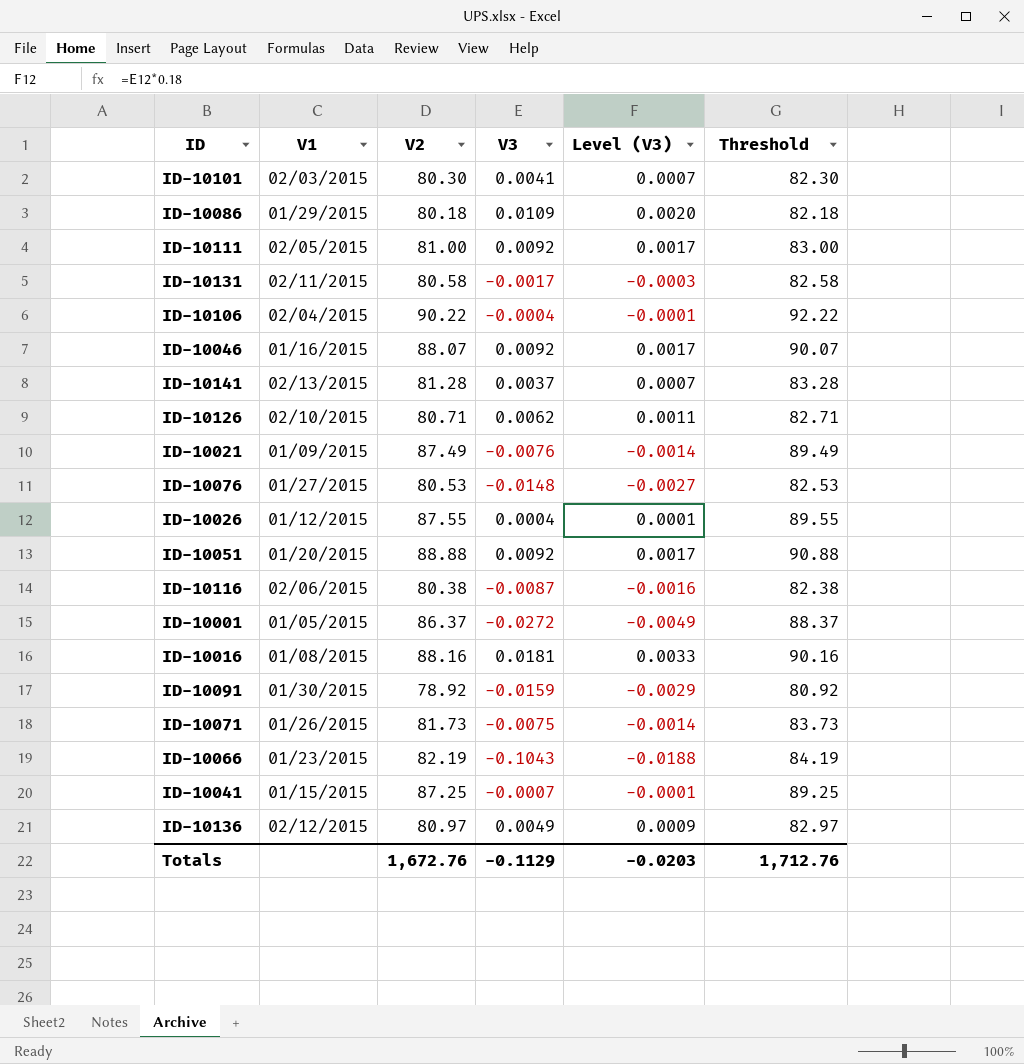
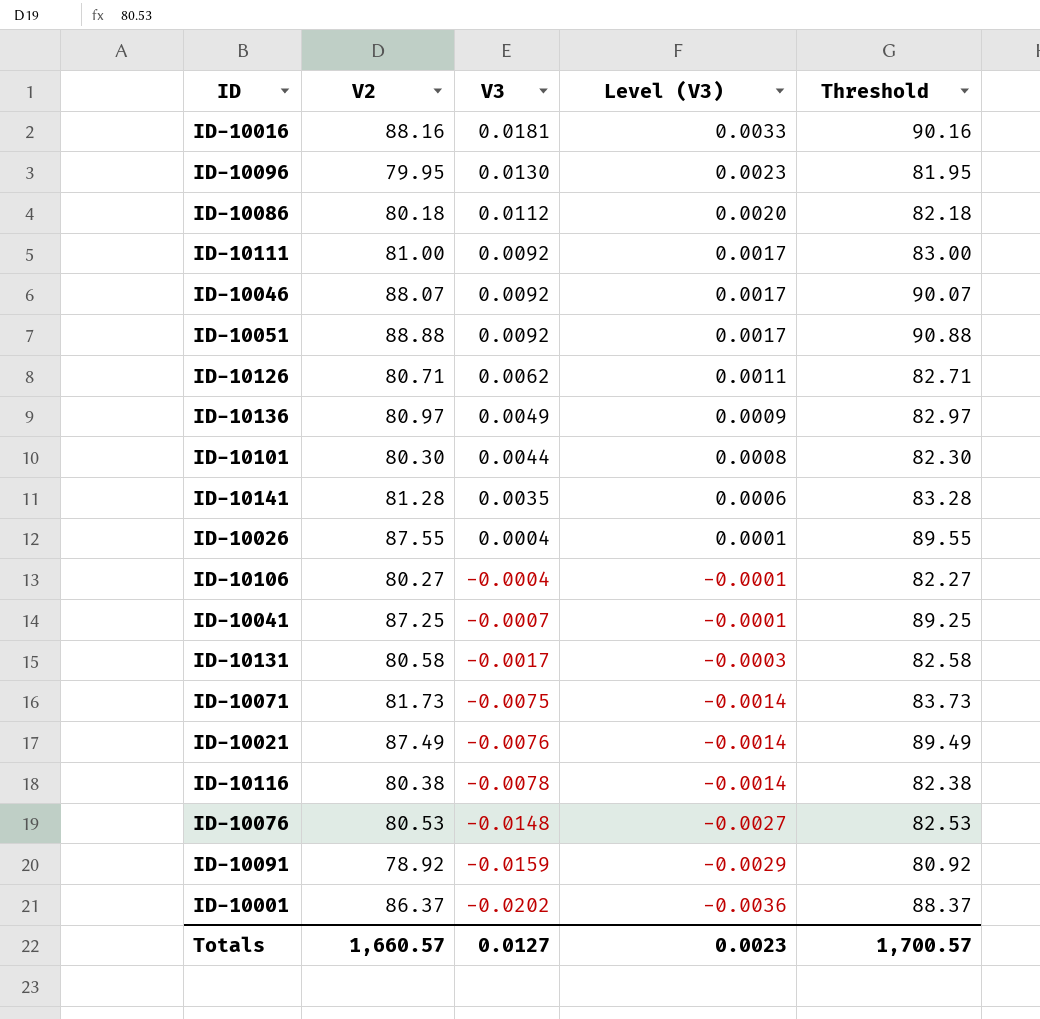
row order: none -> V3 descending
column V1 | position: 2 -> none
row ID-10066: 01/23/2015 | 82.19 | -0.1043 | -0.0188 | 84.19 -> none
row ID-10096: none -> 79.95 | 0.0130 | 0.0023 | 81.95
ID-10086 | V3: 0.0109 -> 0.0112
ID-10101 | V3: 0.0041 -> 0.0044
ID-10101 | Level (V3): 0.0007 -> 0.0008
ID-10141 | V3: 0.0037 -> 0.0035
ID-10141 | Level (V3): 0.0007 -> 0.0006
ID-10106 | V2: 90.22 -> 80.27
ID-10106 | Threshold: 92.22 -> 82.27
ID-10116 | V3: -0.0087 -> -0.0078
ID-10116 | Level (V3): -0.0016 -> -0.0014
ID-10001 | V3: -0.0272 -> -0.0202
ID-10001 | Level (V3): -0.0049 -> -0.0036
Totals | V2: 1,672.76 -> 1,660.57
Totals | V3: -0.1129 -> 0.0127
Totals | Level (V3): -0.0203 -> 0.0023
Totals | Threshold: 1,712.76 -> 1,700.57

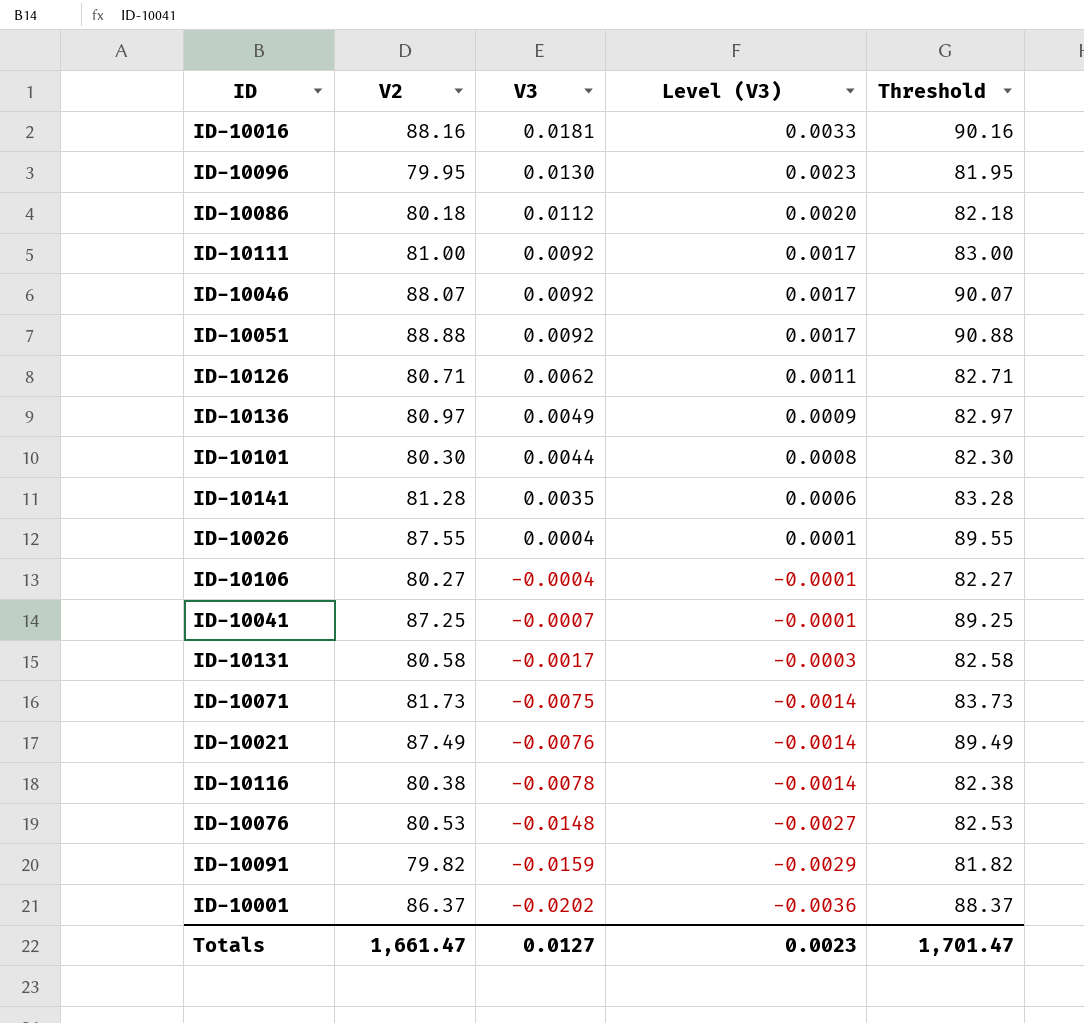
ID-10091 | V2: 78.92 -> 79.82
ID-10091 | Threshold: 80.92 -> 81.82
Totals | V2: 1,660.57 -> 1,661.47
Totals | Threshold: 1,700.57 -> 1,701.47

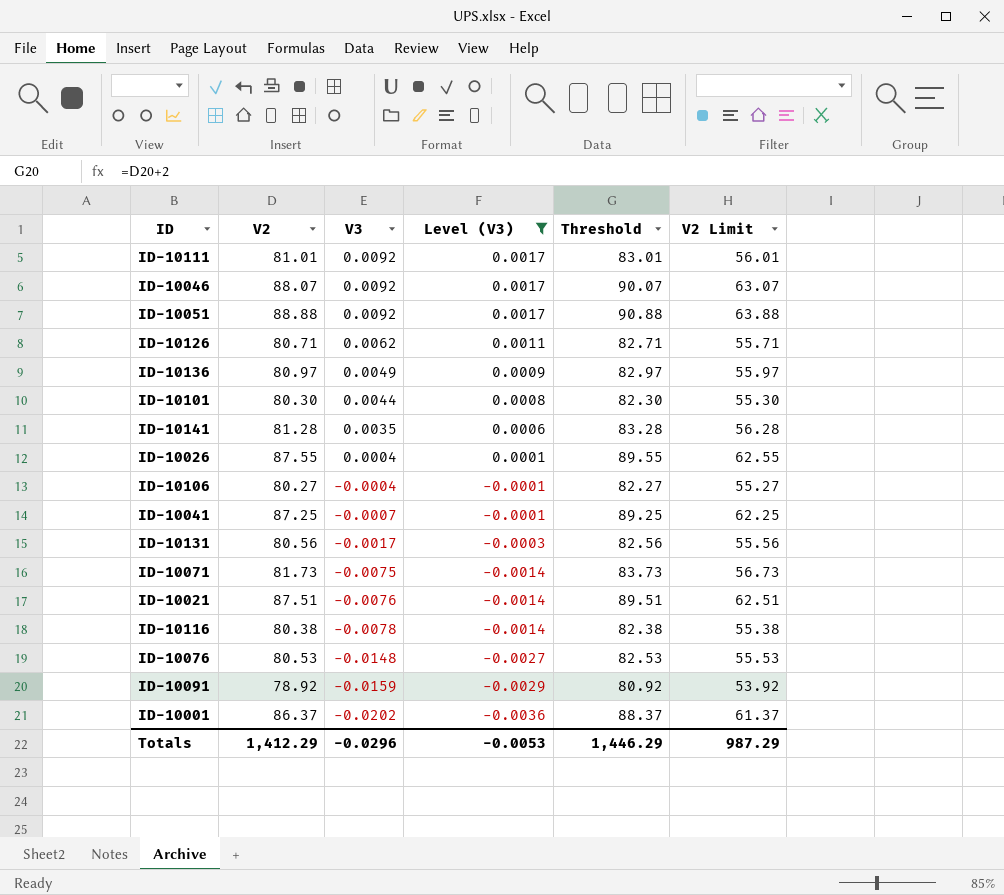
filter: none -> Level (V3) <= 0.0017
column V2 Limit | formula: none -> [V2] - 25
ID-10111 | V2: 81.00 -> 81.01
ID-10111 | Threshold: 83.00 -> 83.01
ID-10131 | V2: 80.58 -> 80.56
ID-10131 | Threshold: 82.58 -> 82.56
ID-10021 | V2: 87.49 -> 87.51
ID-10021 | Threshold: 89.49 -> 89.51
ID-10091 | V2: 79.82 -> 78.92
ID-10091 | Threshold: 81.82 -> 80.92
Totals | V2: 1,661.47 -> 1,412.29
Totals | V3: 0.0127 -> -0.0296
Totals | Level (V3): 0.0023 -> -0.0053
Totals | Threshold: 1,701.47 -> 1,446.29

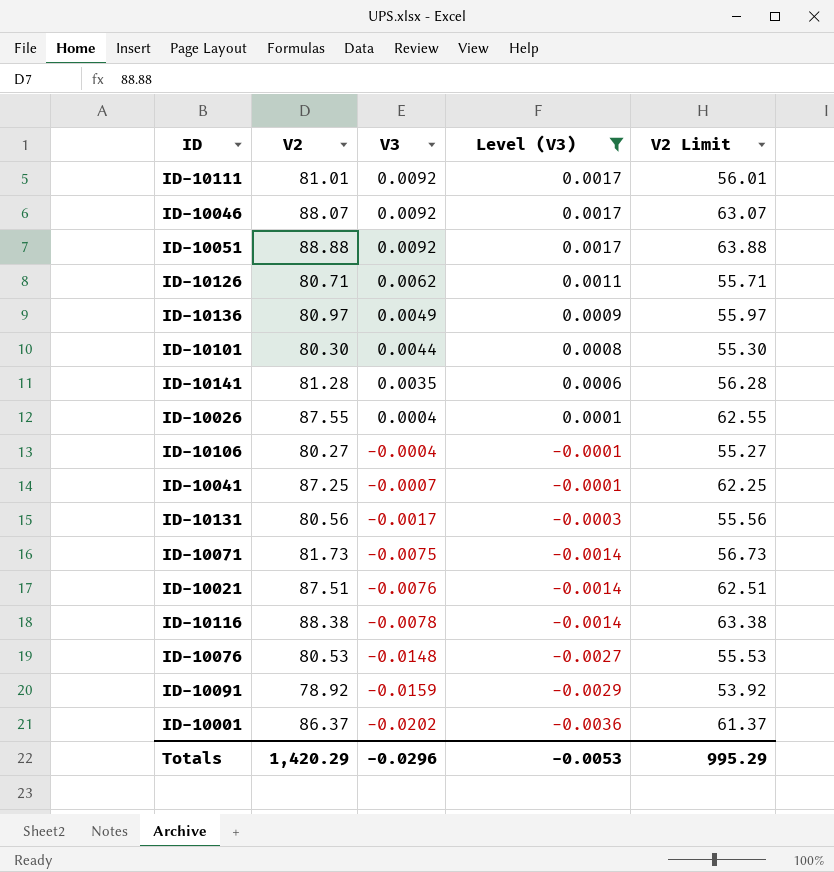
column Threshold | formula: [V2] + 2 -> none
ID-10116 | V2: 80.38 -> 88.38
ID-10116 | V2 Limit: 55.38 -> 63.38
Totals | V2: 1,412.29 -> 1,420.29
Totals | V2 Limit: 987.29 -> 995.29

